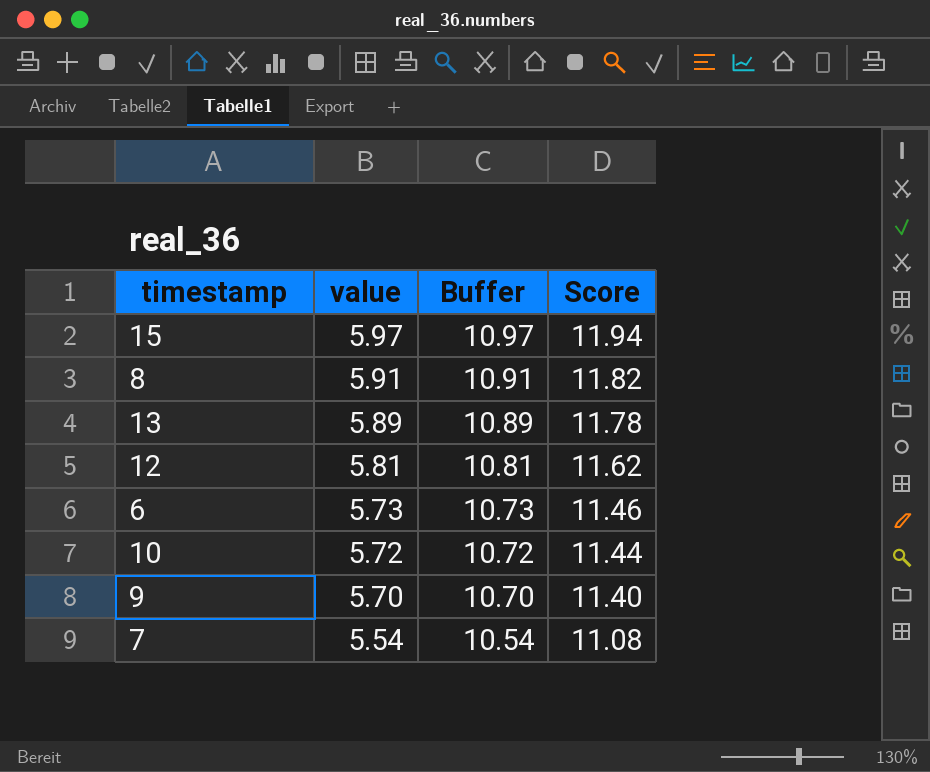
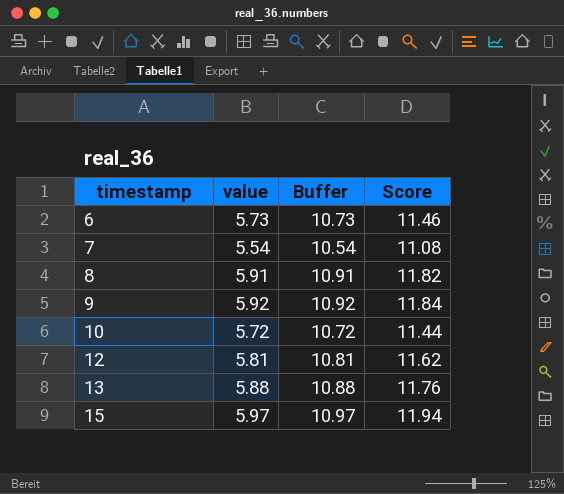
row order: value descending -> timestamp ascending
9 | value: 5.70 -> 5.92
9 | Buffer: 10.70 -> 10.92
9 | Score: 11.40 -> 11.84
13 | value: 5.89 -> 5.88
13 | Buffer: 10.89 -> 10.88
13 | Score: 11.78 -> 11.76

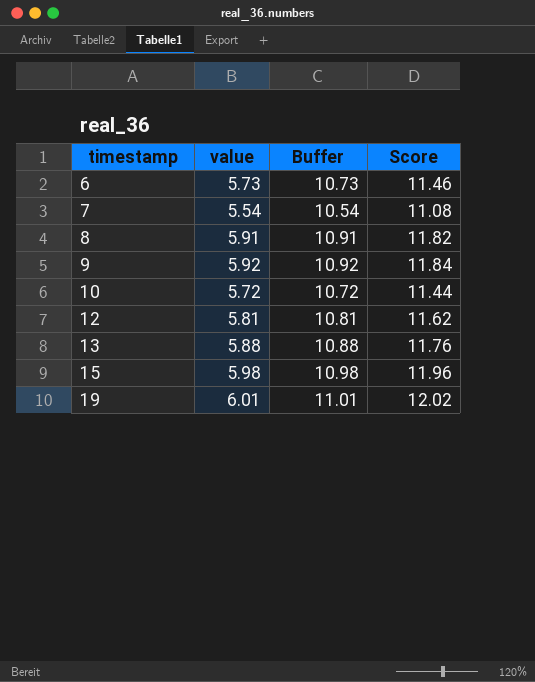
15 | value: 5.97 -> 5.98
15 | Buffer: 10.97 -> 10.98
15 | Score: 11.94 -> 11.96
row 19: none -> 6.01 | 11.01 | 12.02

